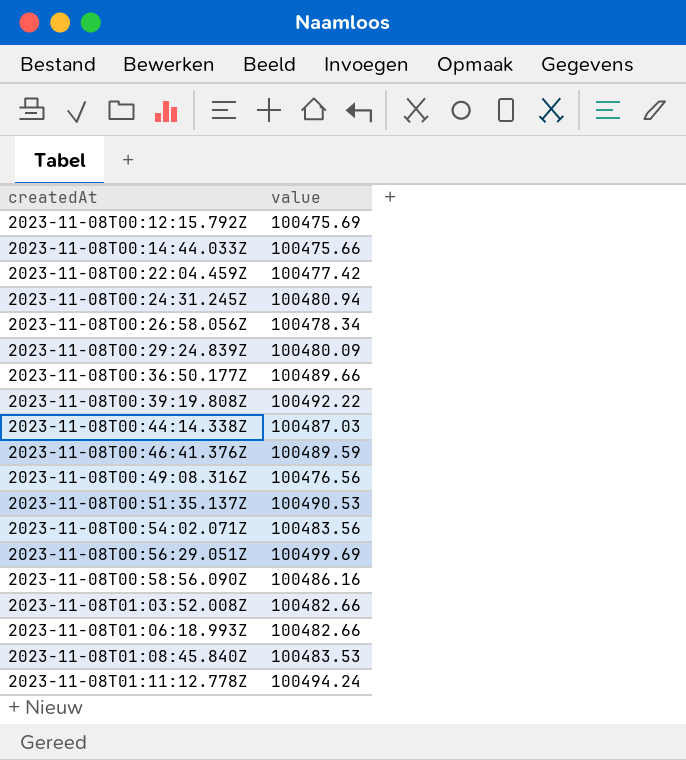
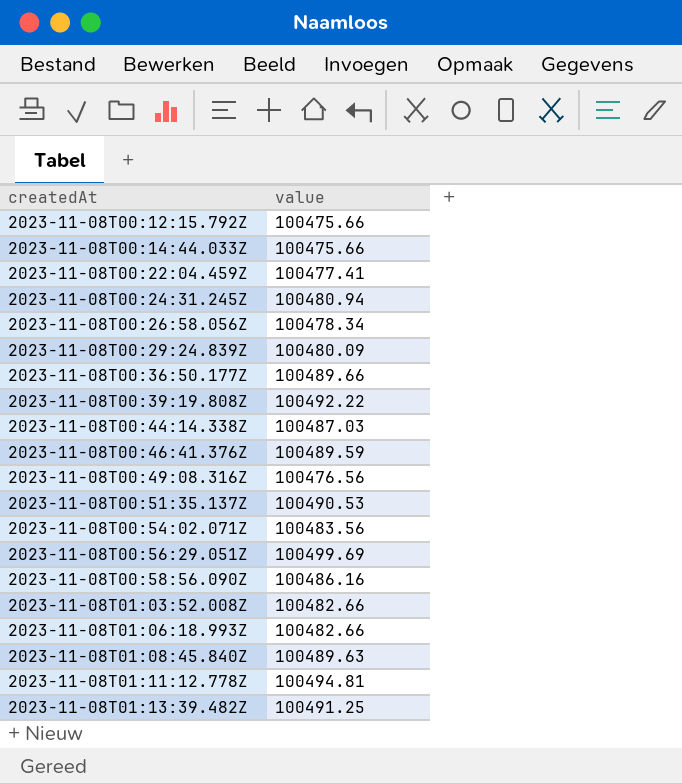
2023-11-08T00:12:15.792Z | value: 100475.69 -> 100475.66
2023-11-08T00:22:04.459Z | value: 100477.42 -> 100477.41
2023-11-08T01:08:45.840Z | value: 100483.53 -> 100489.63
2023-11-08T01:11:12.778Z | value: 100494.24 -> 100494.81
row 2023-11-08T01:13:39.482Z: none -> 100491.25

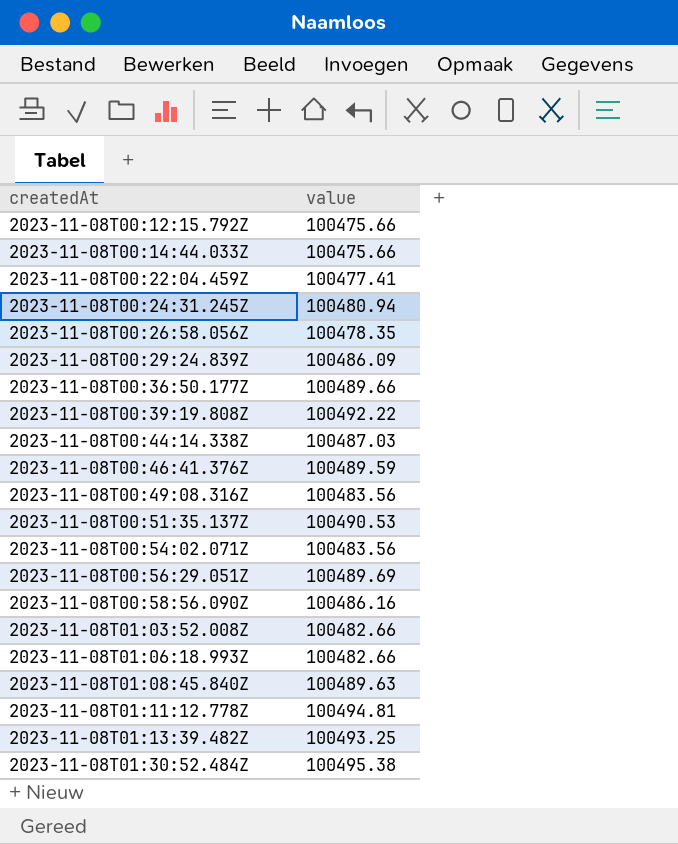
2023-11-08T00:26:58.056Z | value: 100478.34 -> 100478.35
2023-11-08T00:29:24.839Z | value: 100480.09 -> 100486.09
2023-11-08T00:49:08.316Z | value: 100476.56 -> 100483.56
2023-11-08T00:56:29.051Z | value: 100499.69 -> 100489.69
2023-11-08T01:13:39.482Z | value: 100491.25 -> 100493.25
row 2023-11-08T01:30:52.484Z: none -> 100495.38

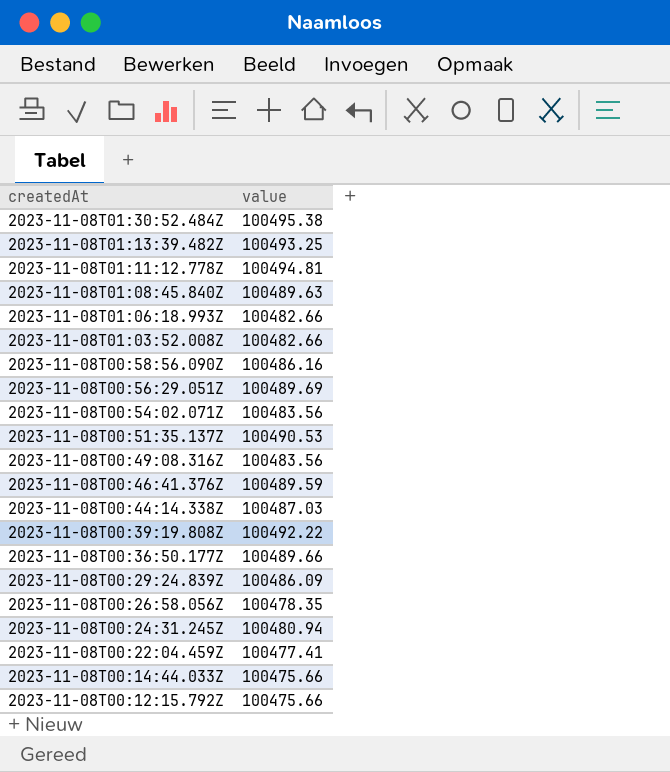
row order: createdAt ascending -> createdAt descending

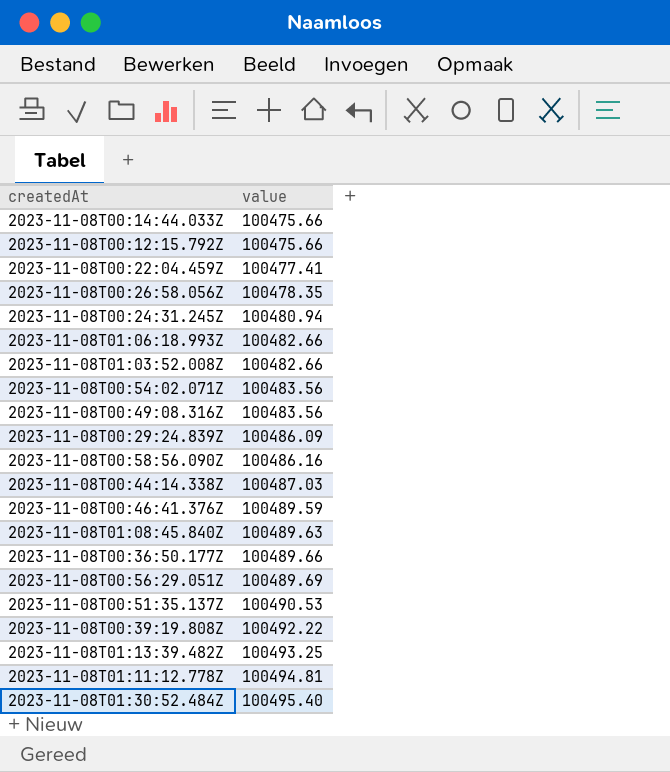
row order: createdAt descending -> value ascending
2023-11-08T01:30:52.484Z | value: 100495.38 -> 100495.40

